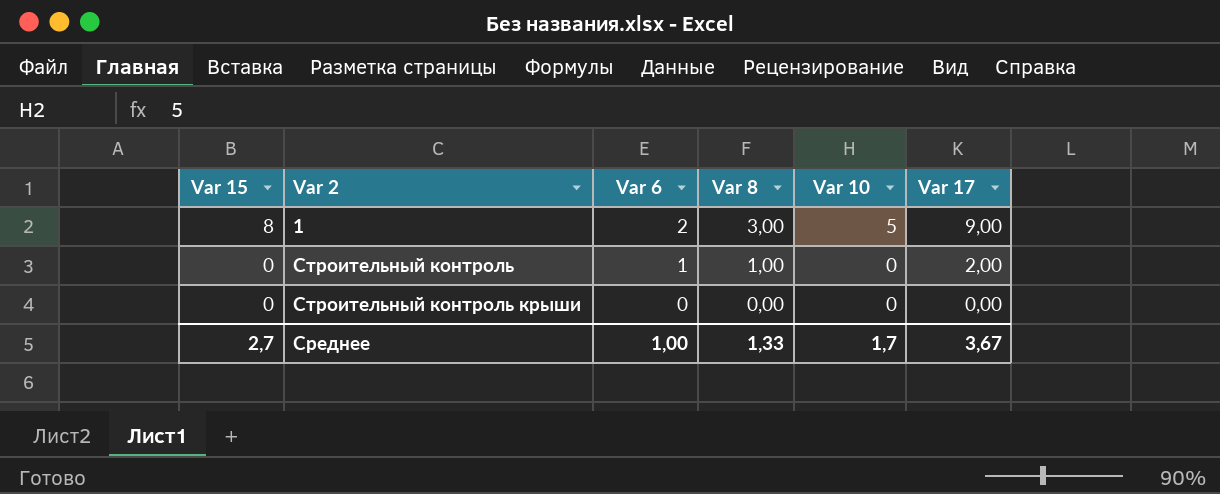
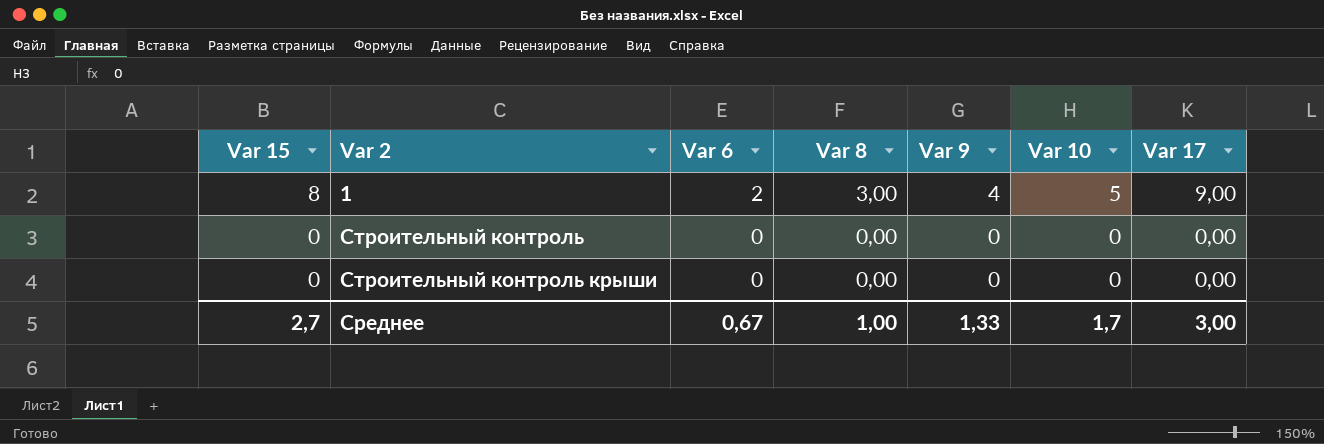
column Var 9 | position: none -> 5
Строительный контроль | Var 6: 1 -> 0
Строительный контроль | Var 8: 1,00 -> 0,00
Строительный контроль | Var 17: 2,00 -> 0,00
Среднее | Var 6: 1,00 -> 0,67
Среднее | Var 8: 1,33 -> 1,00
Среднее | Var 17: 3,67 -> 3,00

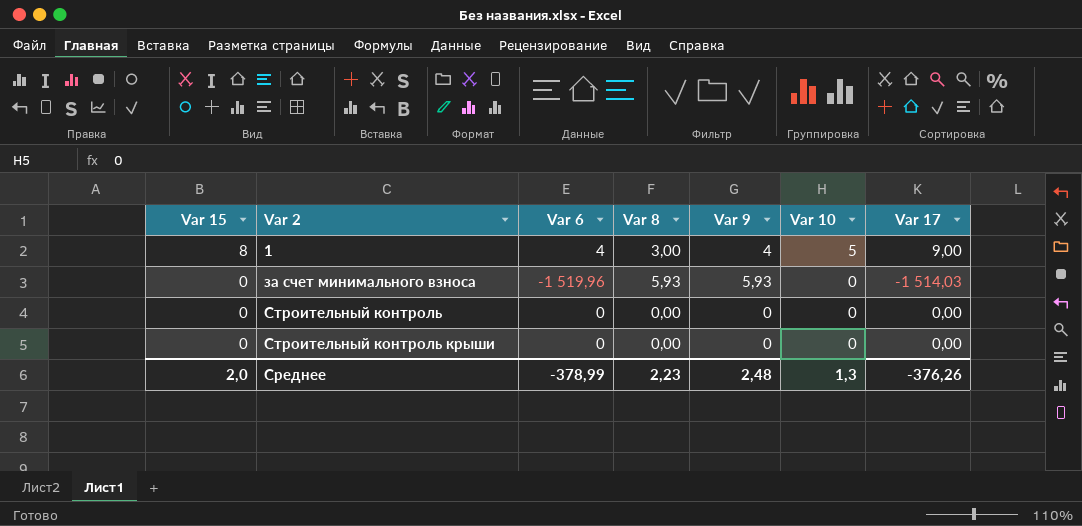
1 | Var 6: 2 -> 4
row за счет минимального взноса: none -> 0 | -1 519,96 | 5,93 | 5,93 | 0 | -1 514,03
Среднее | Var 15: 2,7 -> 2,0
Среднее | Var 6: 0,67 -> -378,99
Среднее | Var 8: 1,00 -> 2,23
Среднее | Var 9: 1,33 -> 2,48
Среднее | Var 10: 1,7 -> 1,3
Среднее | Var 17: 3,00 -> -376,26

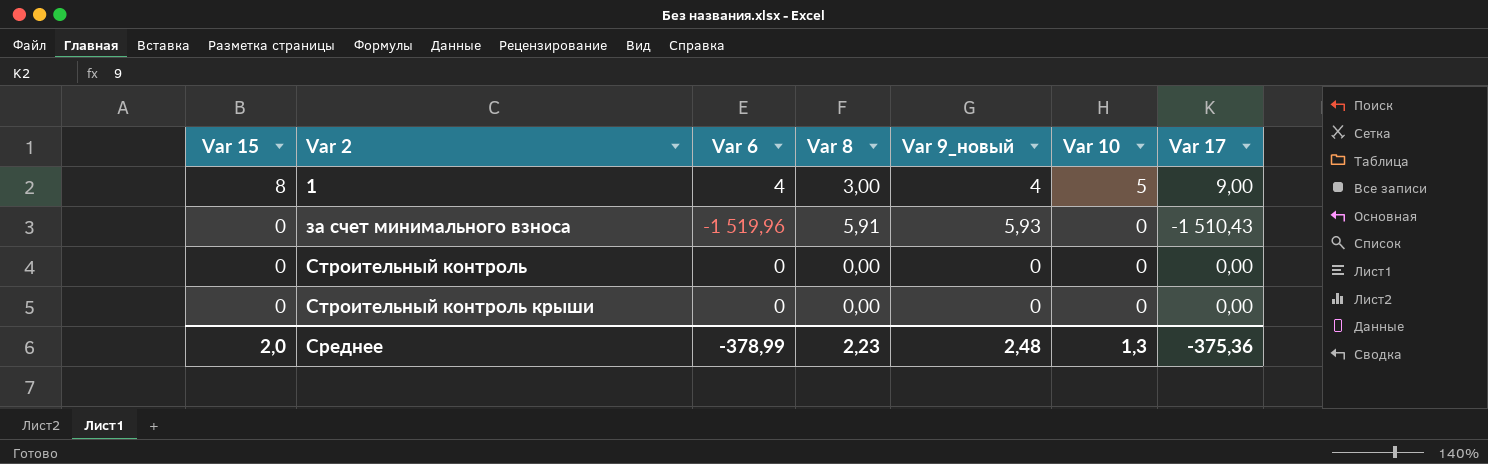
column name: Var 9 -> Var 9_новый
за счет минимального взноса | Var 8: 5,93 -> 5,91
за счет минимального взноса | Var 17: -1 514,03 -> -1 510,43
Среднее | Var 17: -376,26 -> -375,36

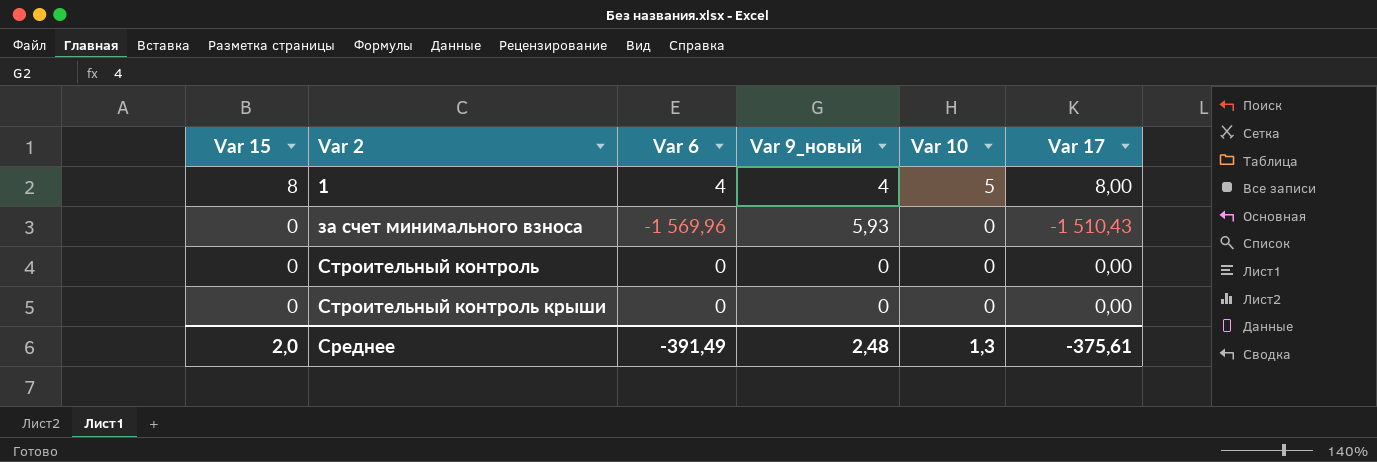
column Var 8 | position: 4 -> none
1 | Var 17: 9,00 -> 8,00
за счет минимального взноса | Var 6: -1 519,96 -> -1 569,96
Среднее | Var 6: -378,99 -> -391,49
Среднее | Var 17: -375,36 -> -375,61

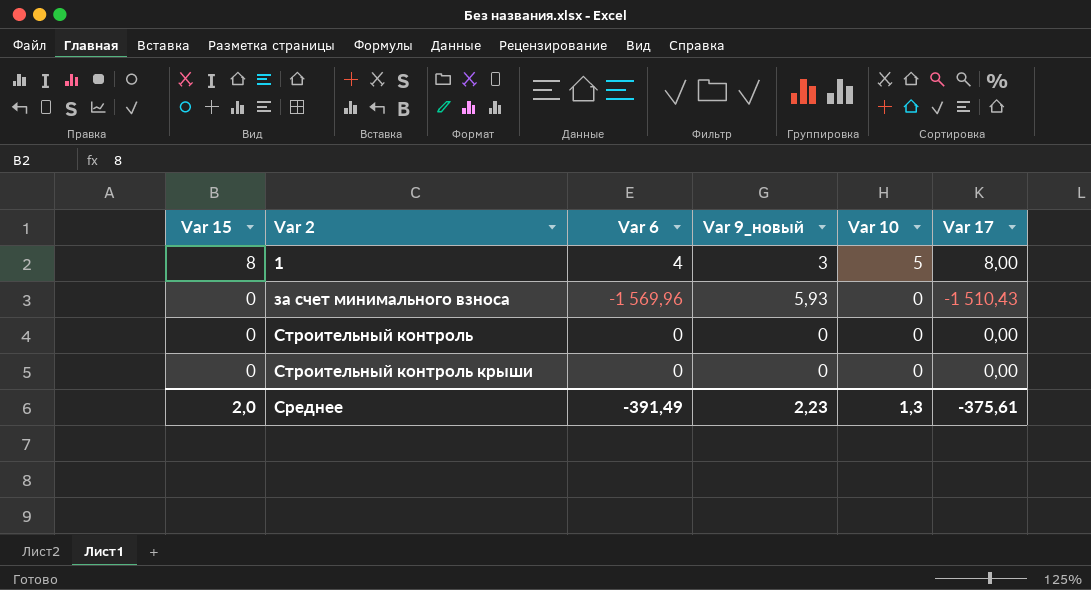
1 | Var 9_новый: 4 -> 3
Среднее | Var 9_новый: 2,48 -> 2,23

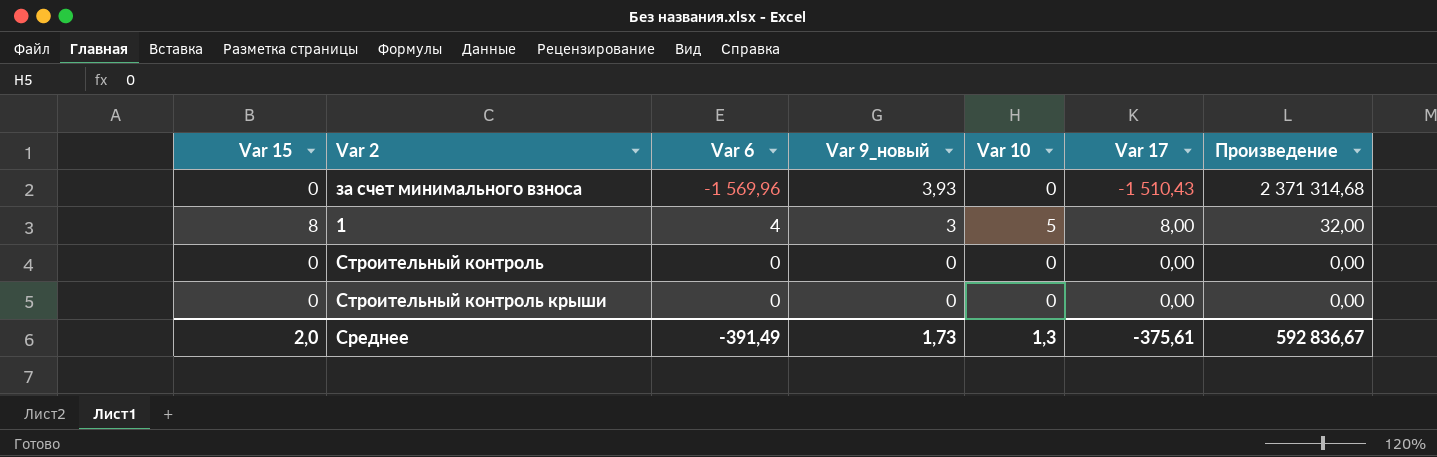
row order: Var 15 descending -> Var 9_новый descending
column Произведение | formula: none -> [Var 6] * [Var 17]
за счет минимального взноса | Var 9_новый: 5,93 -> 3,93
Среднее | Var 9_новый: 2,23 -> 1,73

